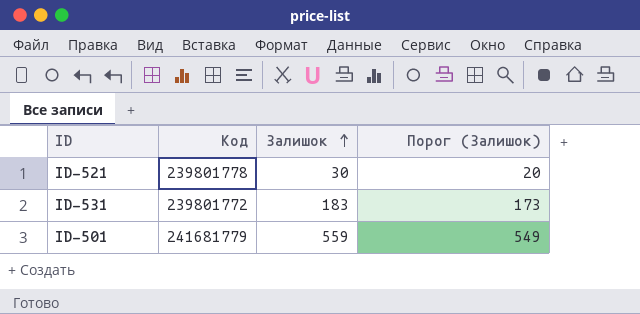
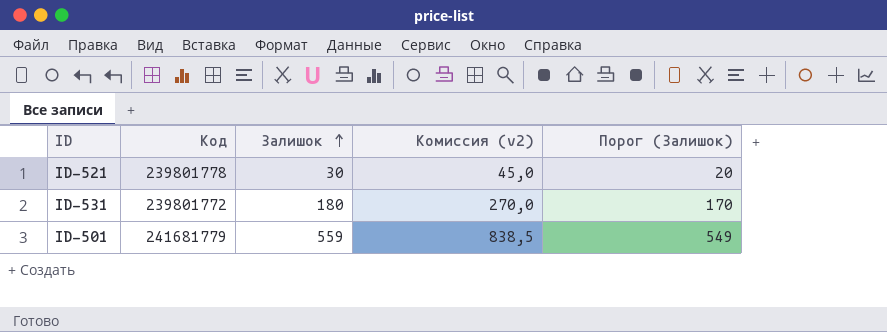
column Комиссия (v2) | formula: none -> [Залишок] * 1,5
ID-531 | Залишок: 183 -> 180
ID-531 | Порог (Залишок): 173 -> 170

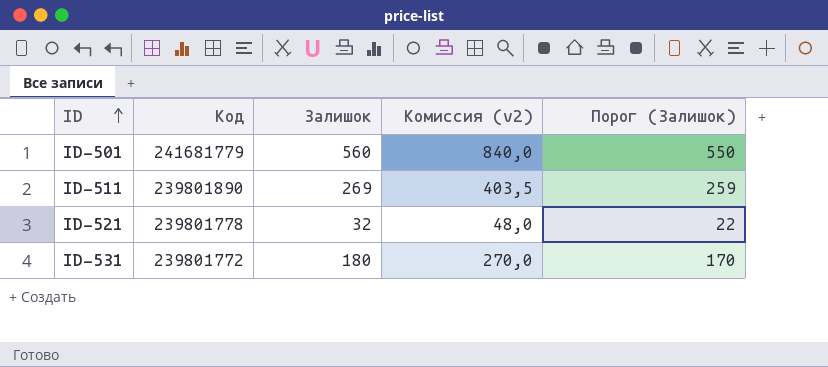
row order: Залишок ascending -> ID ascending
ID-501 | Залишок: 559 -> 560
ID-501 | Комиссия (v2): 838,5 -> 840,0
ID-501 | Порог (Залишок): 549 -> 550
row ID-511: none -> 239801890 | 269 | 403,5 | 259
ID-521 | Залишок: 30 -> 32
ID-521 | Комиссия (v2): 45,0 -> 48,0
ID-521 | Порог (Залишок): 20 -> 22

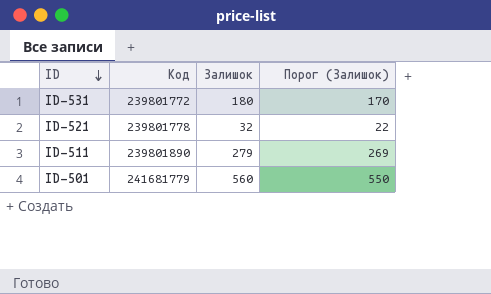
row order: ID ascending -> ID descending
column Комиссия (v2) | formula: [Залишок] * 1,5 -> none
ID-511 | Залишок: 269 -> 279
ID-511 | Порог (Залишок): 259 -> 269

